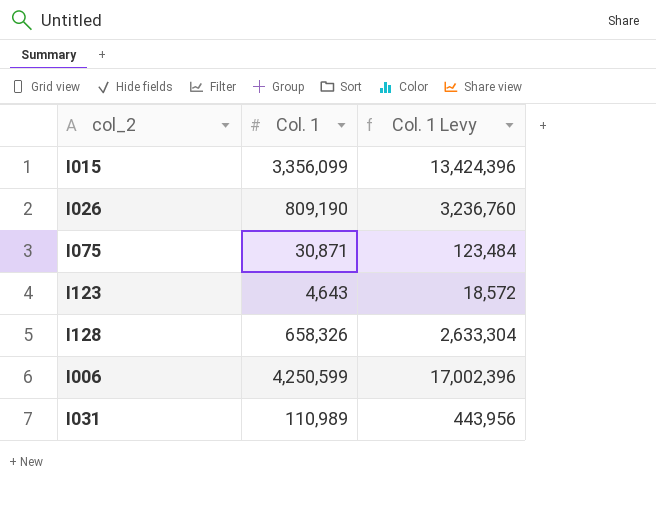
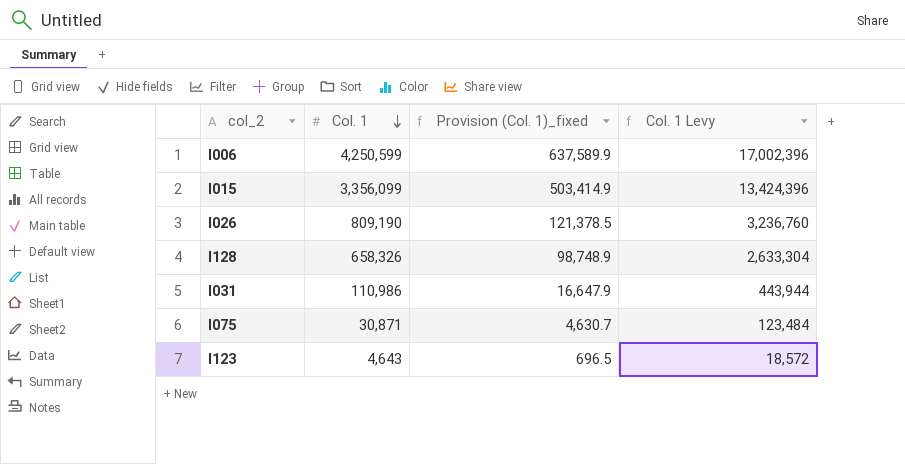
row order: none -> Col. 1 descending
column Provision (Col. 1)_fixed | formula: none -> [Col. 1] * 0.15
I031 | Col. 1: 110,989 -> 110,986
I031 | Col. 1 Levy: 443,956 -> 443,944

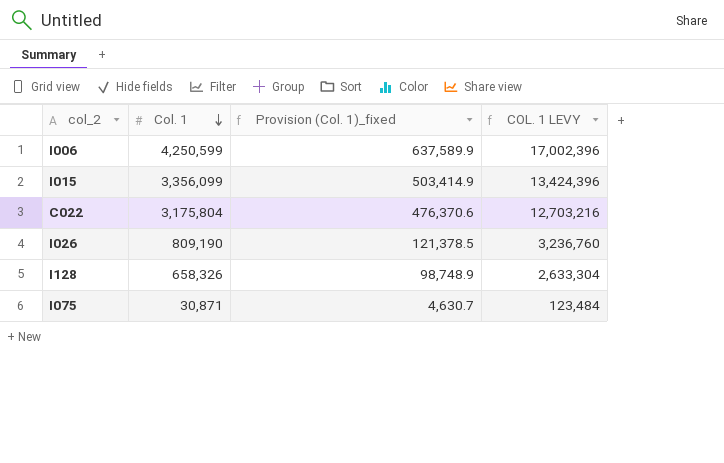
column name: Col. 1 Levy -> COL. 1 LEVY
row I031: 110,986 | 16,647.9 | 443,944 -> none
row I123: 4,643 | 696.5 | 18,572 -> none
row C022: none -> 3,175,804 | 476,370.6 | 12,703,216

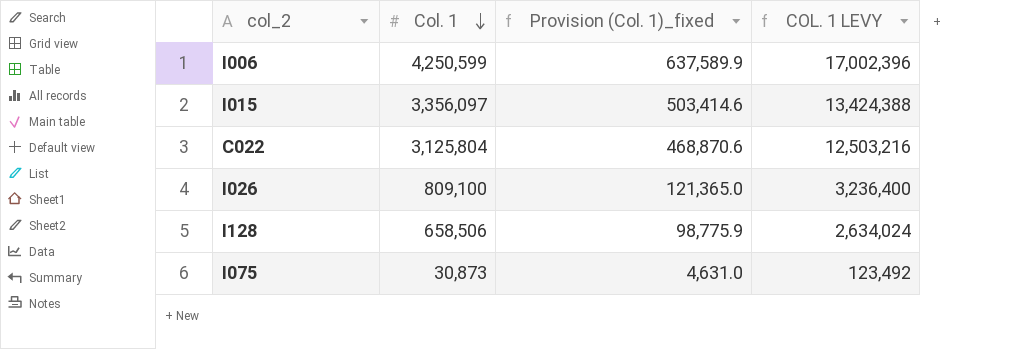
I015 | Col. 1: 3,356,099 -> 3,356,097
I015 | Provision (Col. 1)_fixed: 503,414.9 -> 503,414.6
I015 | COL. 1 LEVY: 13,424,396 -> 13,424,388
C022 | Col. 1: 3,175,804 -> 3,125,804
C022 | Provision (Col. 1)_fixed: 476,370.6 -> 468,870.6
C022 | COL. 1 LEVY: 12,703,216 -> 12,503,216
I026 | Col. 1: 809,190 -> 809,100
I026 | Provision (Col. 1)_fixed: 121,378.5 -> 121,365.0
I026 | COL. 1 LEVY: 3,236,760 -> 3,236,400
I128 | Col. 1: 658,326 -> 658,506
I128 | Provision (Col. 1)_fixed: 98,748.9 -> 98,775.9
I128 | COL. 1 LEVY: 2,633,304 -> 2,634,024
I075 | Col. 1: 30,871 -> 30,873
I075 | Provision (Col. 1)_fixed: 4,630.7 -> 4,631.0
I075 | COL. 1 LEVY: 123,484 -> 123,492

